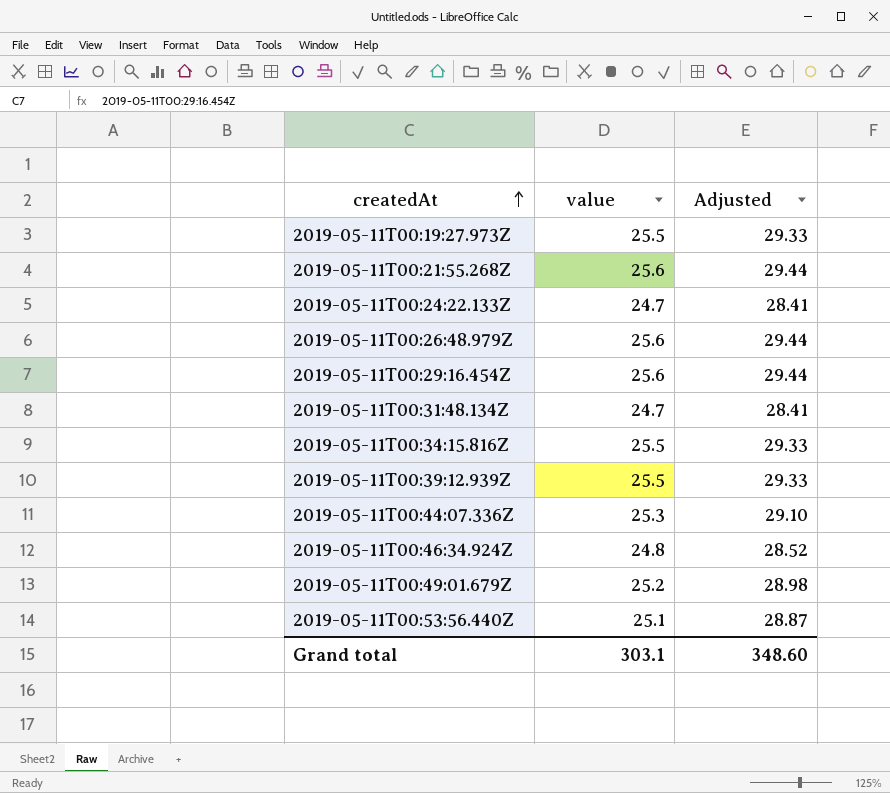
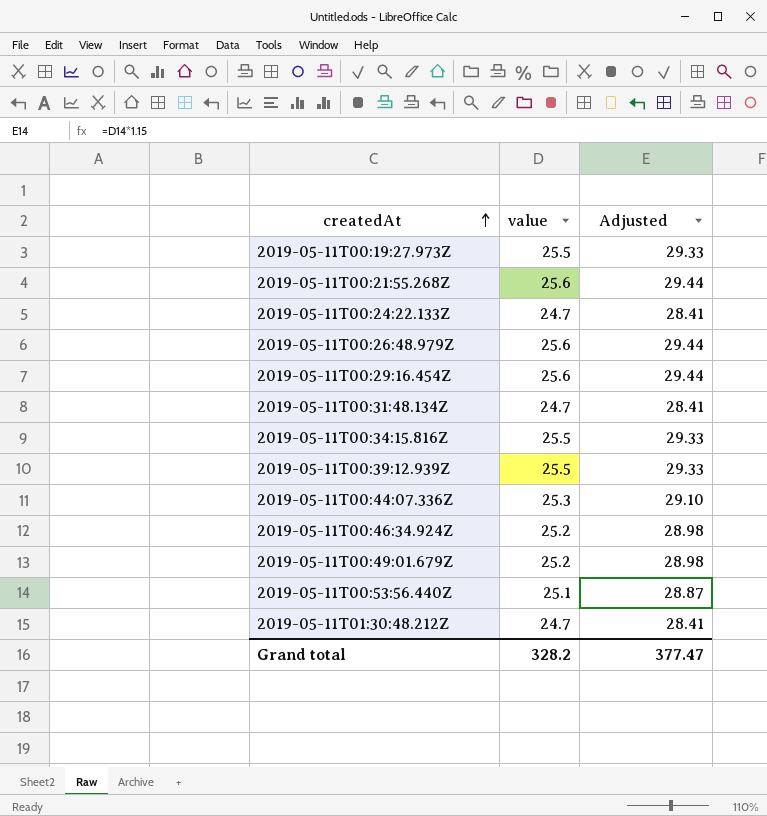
2019-05-11T00:46:34.924Z | value: 24.8 -> 25.2
2019-05-11T00:46:34.924Z | Adjusted: 28.52 -> 28.98
row 2019-05-11T01:30:48.212Z: none -> 24.7 | 28.41
Grand total | value: 303.1 -> 328.2
Grand total | Adjusted: 348.60 -> 377.47

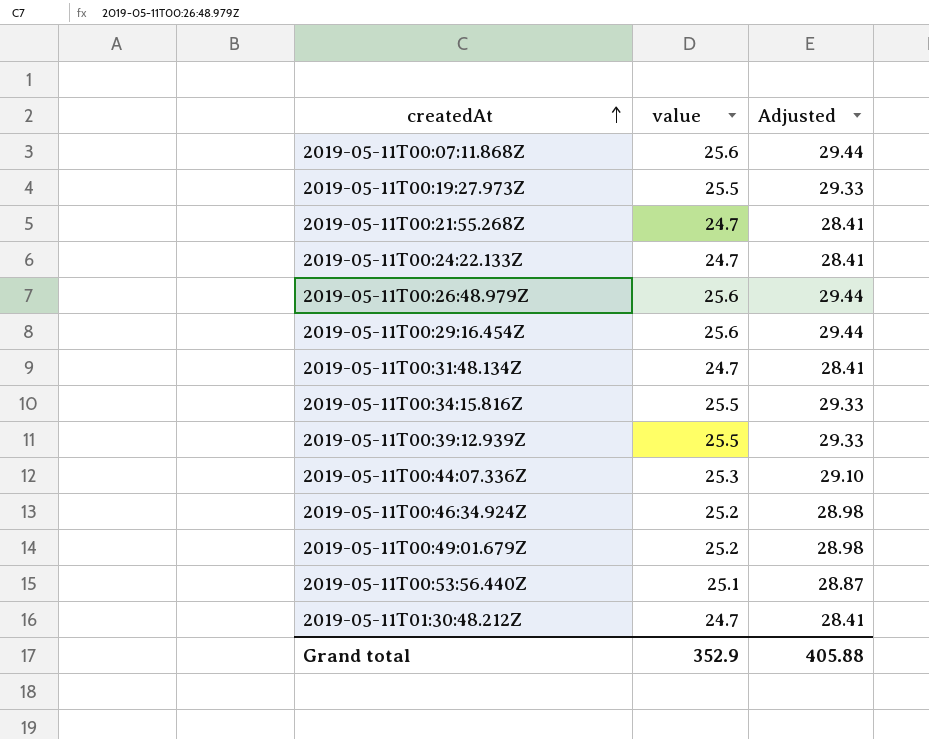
row 2019-05-11T00:07:11.868Z: none -> 25.6 | 29.44
2019-05-11T00:21:55.268Z | value: 25.6 -> 24.7
2019-05-11T00:21:55.268Z | Adjusted: 29.44 -> 28.41
Grand total | value: 328.2 -> 352.9
Grand total | Adjusted: 377.47 -> 405.88

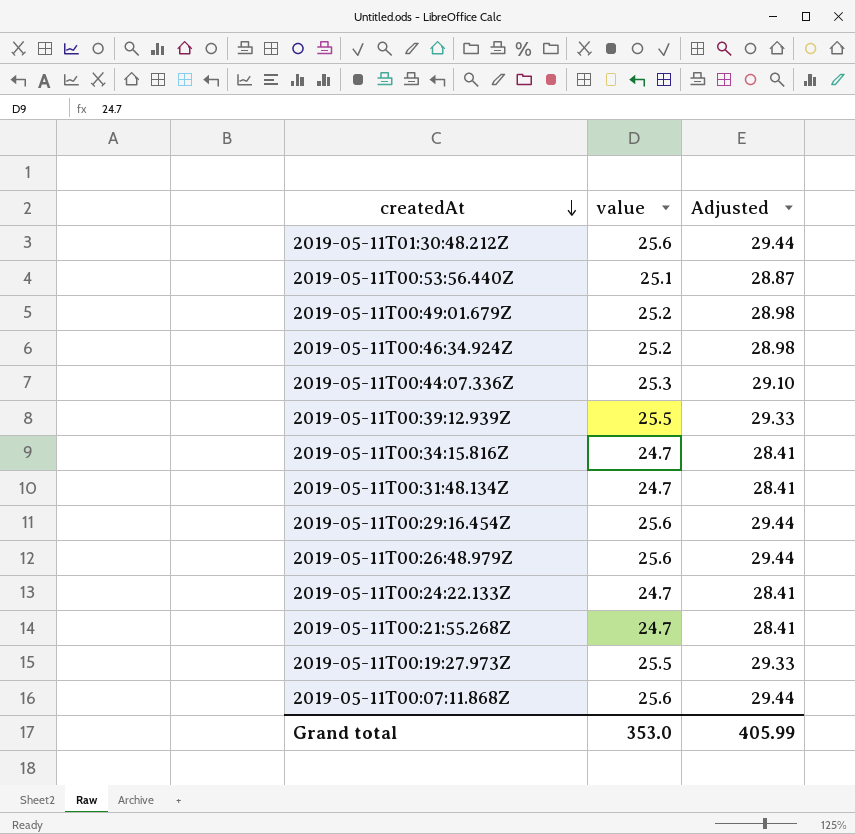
row order: createdAt ascending -> createdAt descending
2019-05-11T01:30:48.212Z | value: 24.7 -> 25.6
2019-05-11T01:30:48.212Z | Adjusted: 28.41 -> 29.44
2019-05-11T00:34:15.816Z | value: 25.5 -> 24.7
2019-05-11T00:34:15.816Z | Adjusted: 29.33 -> 28.41
Grand total | value: 352.9 -> 353.0
Grand total | Adjusted: 405.88 -> 405.99

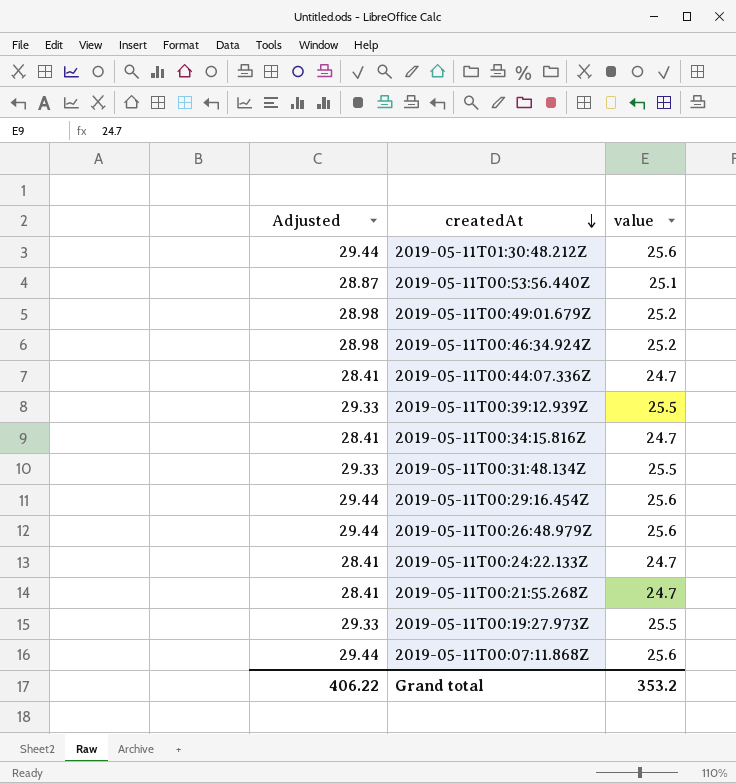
column Adjusted | position: 3 -> 1
2019-05-11T00:44:07.336Z | Adjusted: 29.10 -> 28.41
2019-05-11T00:44:07.336Z | value: 25.3 -> 24.7
2019-05-11T00:31:48.134Z | Adjusted: 28.41 -> 29.33
2019-05-11T00:31:48.134Z | value: 24.7 -> 25.5
Grand total | Adjusted: 405.99 -> 406.22
Grand total | value: 353.0 -> 353.2

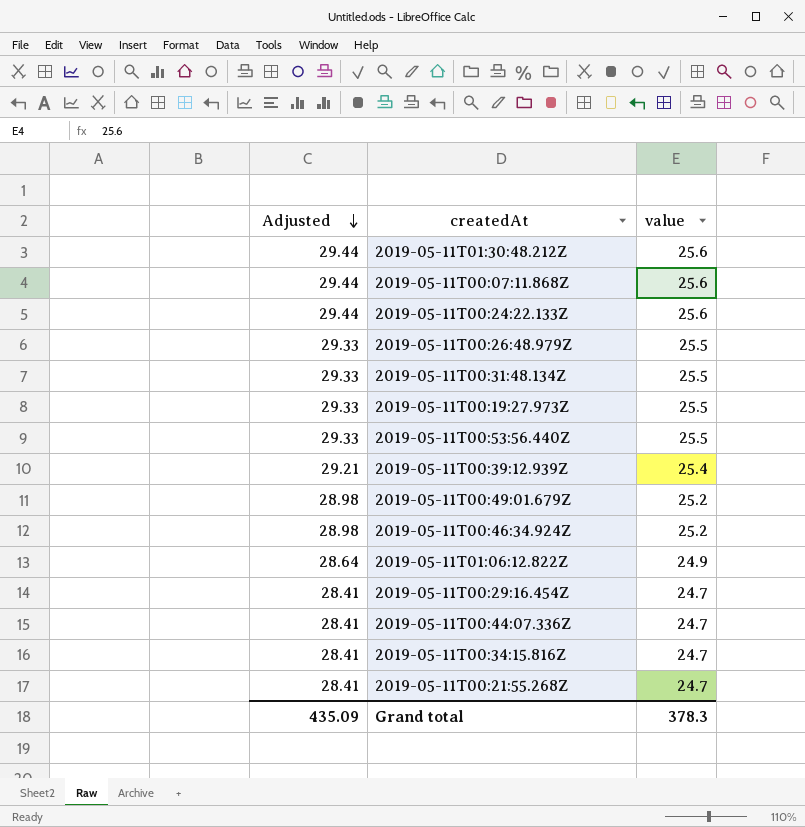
row order: createdAt descending -> Adjusted descending
2019-05-11T00:24:22.133Z | Adjusted: 28.41 -> 29.44
2019-05-11T00:24:22.133Z | value: 24.7 -> 25.6
2019-05-11T00:26:48.979Z | Adjusted: 29.44 -> 29.33
2019-05-11T00:26:48.979Z | value: 25.6 -> 25.5
2019-05-11T00:53:56.440Z | Adjusted: 28.87 -> 29.33
2019-05-11T00:53:56.440Z | value: 25.1 -> 25.5
2019-05-11T00:39:12.939Z | Adjusted: 29.33 -> 29.21
2019-05-11T00:39:12.939Z | value: 25.5 -> 25.4
row 2019-05-11T01:06:12.822Z: none -> 28.64 | 24.9
2019-05-11T00:29:16.454Z | Adjusted: 29.44 -> 28.41
2019-05-11T00:29:16.454Z | value: 25.6 -> 24.7
Grand total | Adjusted: 406.22 -> 435.09
Grand total | value: 353.2 -> 378.3

